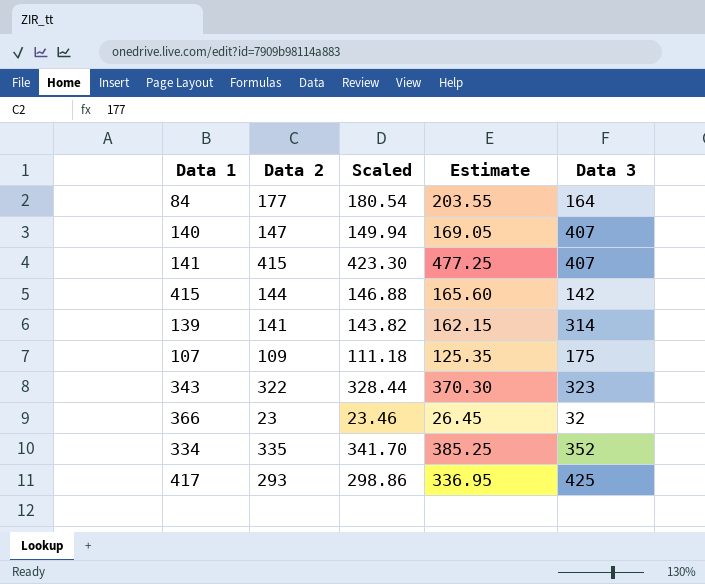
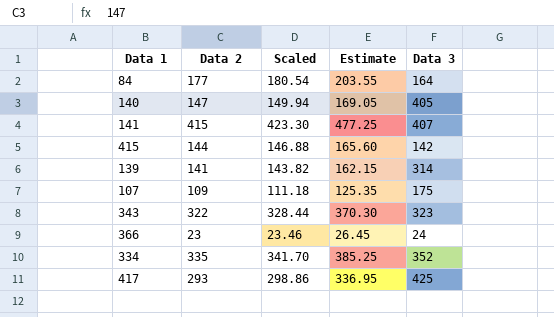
140 | Data 3: 407 -> 405
366 | Data 3: 32 -> 24

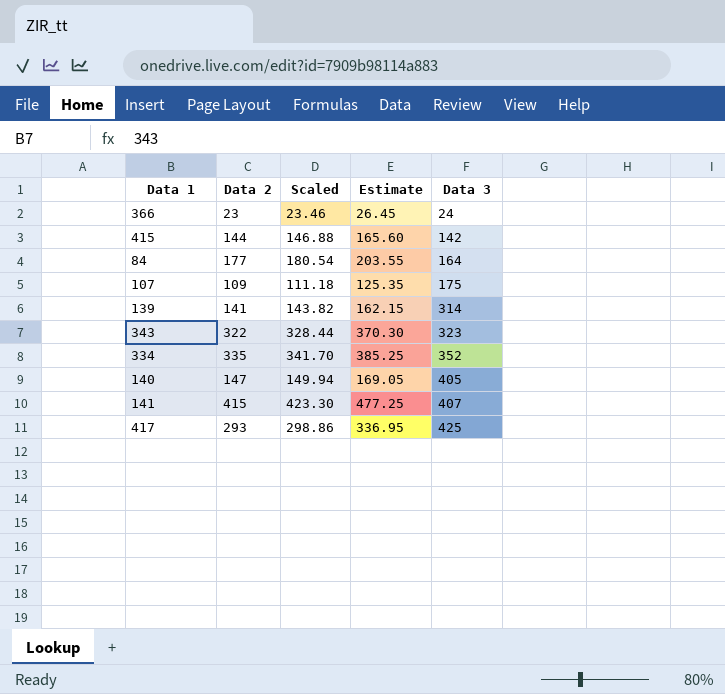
row order: none -> Data 3 ascending

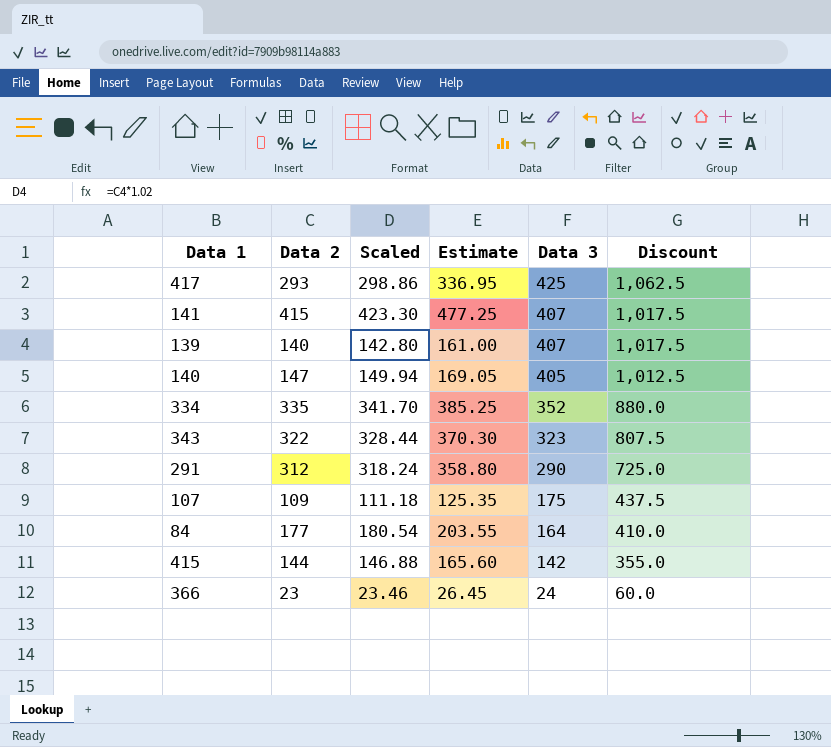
row order: Data 3 ascending -> Data 3 descending
column Discount | formula: none -> [Data 3] * 2.5
139 | Data 2: 141 -> 140
139 | Scaled: 143.82 -> 142.80
139 | Estimate: 162.15 -> 161.00
139 | Data 3: 314 -> 407
row 291: none -> 312 | 318.24 | 358.80 | 290 | 725.0

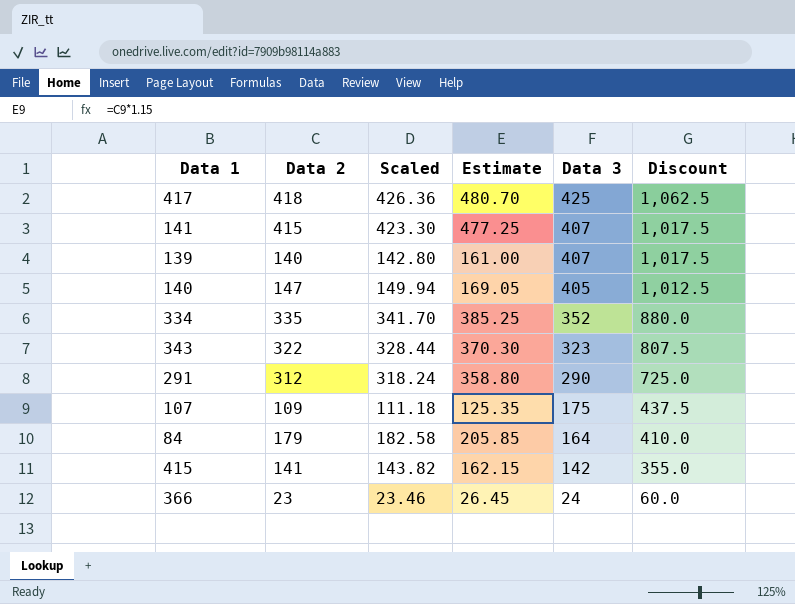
417 | Data 2: 293 -> 418
417 | Scaled: 298.86 -> 426.36
417 | Estimate: 336.95 -> 480.70
84 | Data 2: 177 -> 179
84 | Scaled: 180.54 -> 182.58
84 | Estimate: 203.55 -> 205.85
415 | Data 2: 144 -> 141
415 | Scaled: 146.88 -> 143.82
415 | Estimate: 165.60 -> 162.15

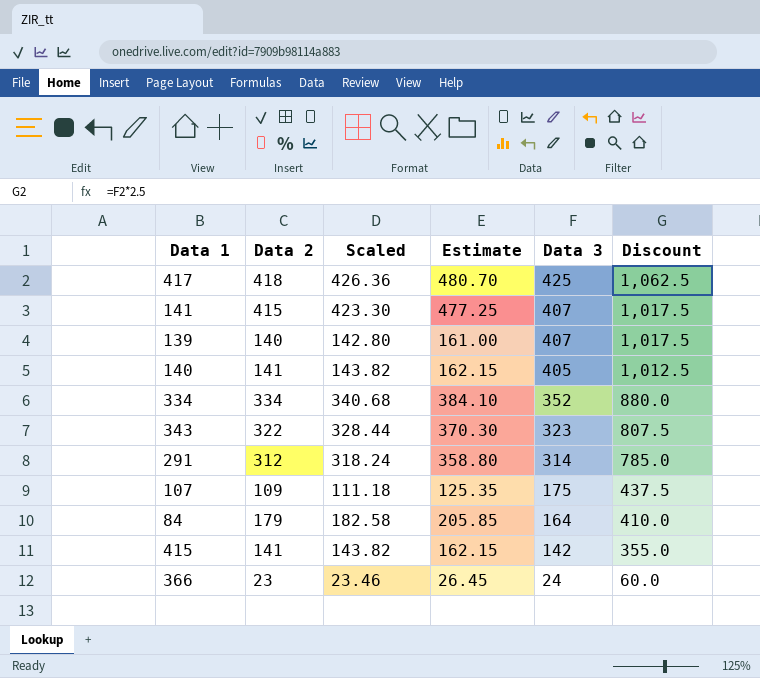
140 | Data 2: 147 -> 141
140 | Scaled: 149.94 -> 143.82
140 | Estimate: 169.05 -> 162.15
334 | Data 2: 335 -> 334
334 | Scaled: 341.70 -> 340.68
334 | Estimate: 385.25 -> 384.10
291 | Data 3: 290 -> 314
291 | Discount: 725.0 -> 785.0

